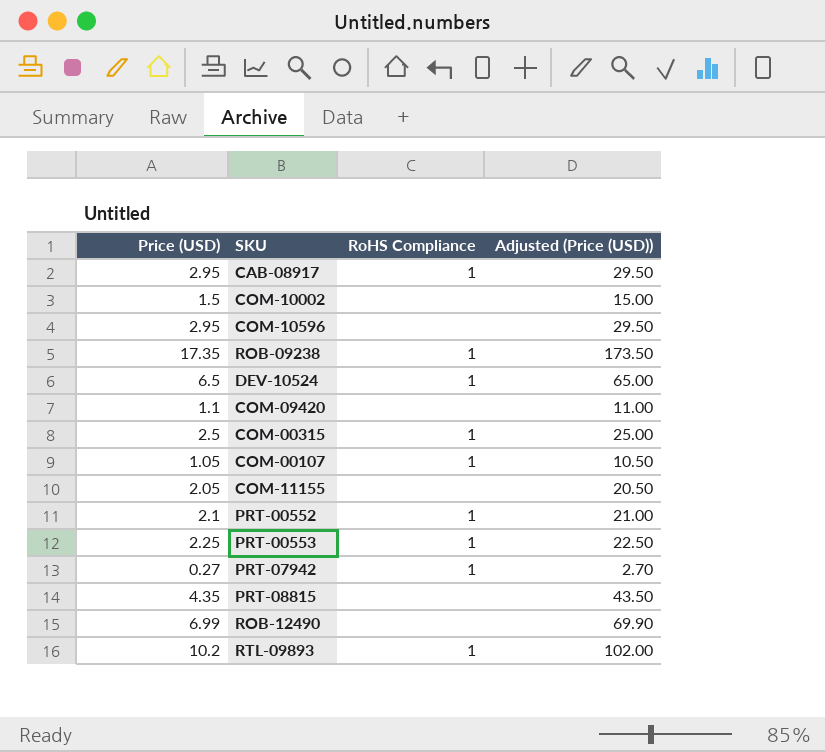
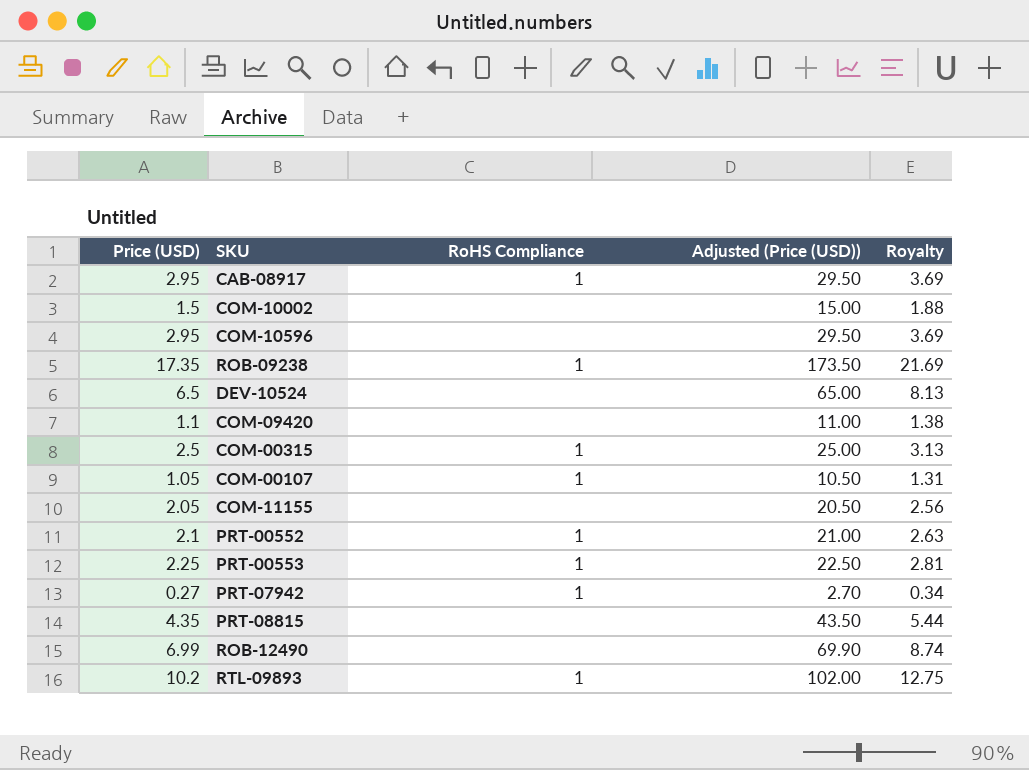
column Royalty | formula: none -> [Price (USD)] * 1.25
DEV-10524 | RoHS Compliance: 1 -> none

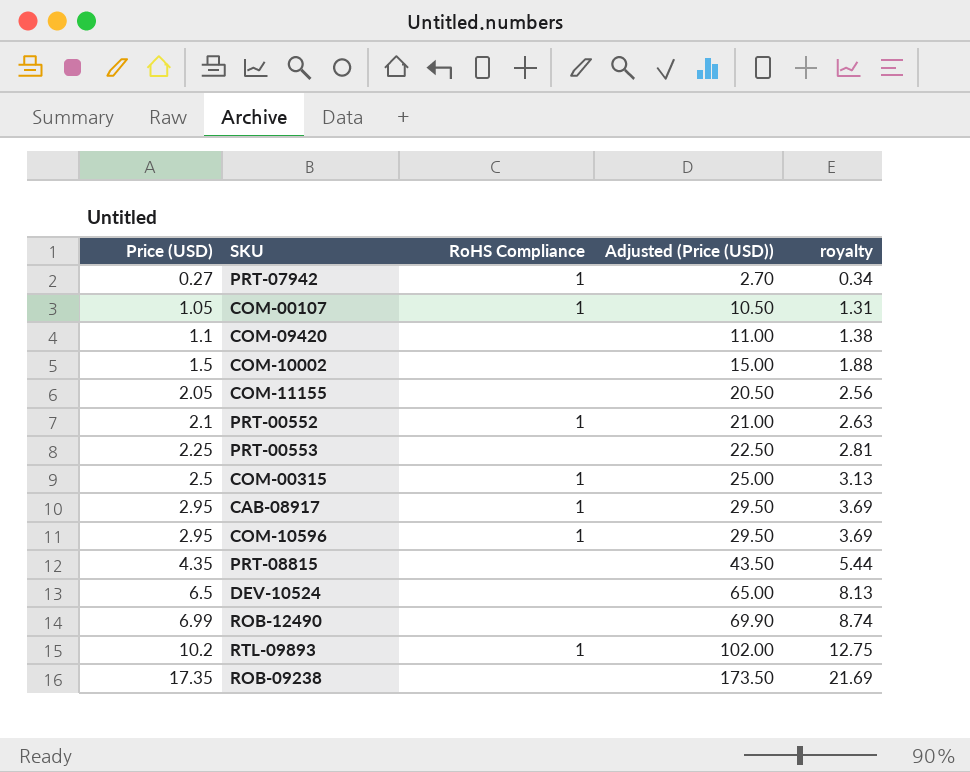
row order: none -> Price (USD) ascending
column name: Royalty -> royalty
PRT-00553 | RoHS Compliance: 1 -> none
COM-10596 | RoHS Compliance: none -> 1
ROB-09238 | RoHS Compliance: 1 -> none

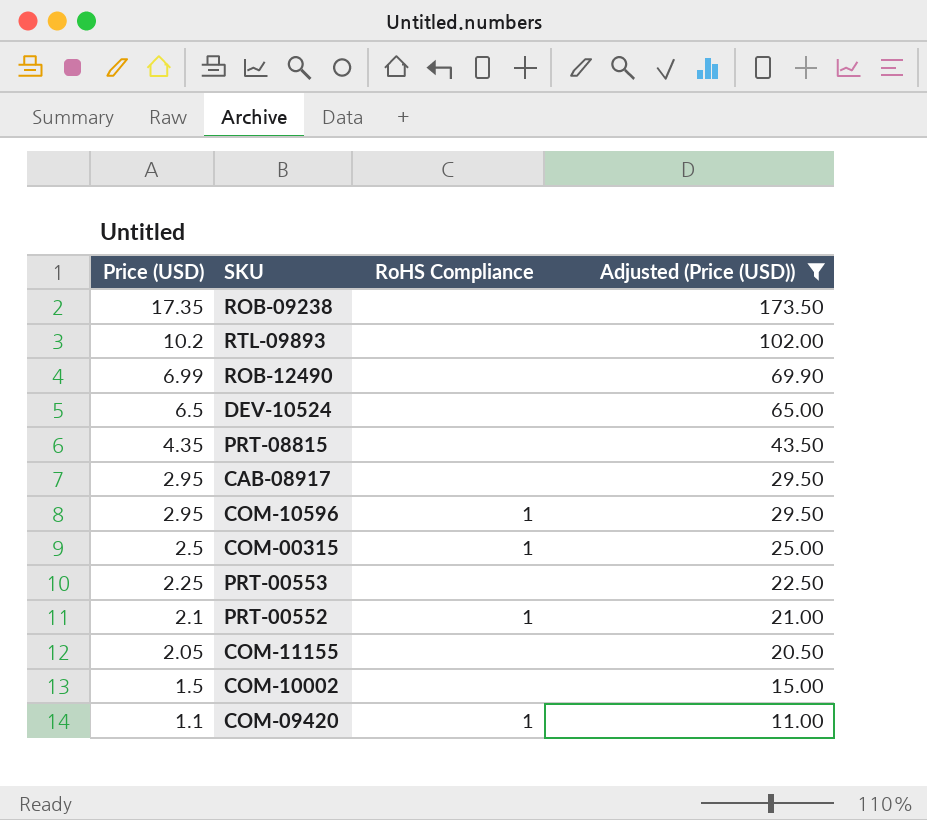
filter: none -> Adjusted (Price (USD)) >= 11.00
row order: Price (USD) ascending -> Price (USD) descending
column royalty | formula: [Price (USD)] * 1.25 -> none
RTL-09893 | RoHS Compliance: 1 -> none
CAB-08917 | RoHS Compliance: 1 -> none
COM-09420 | RoHS Compliance: none -> 1

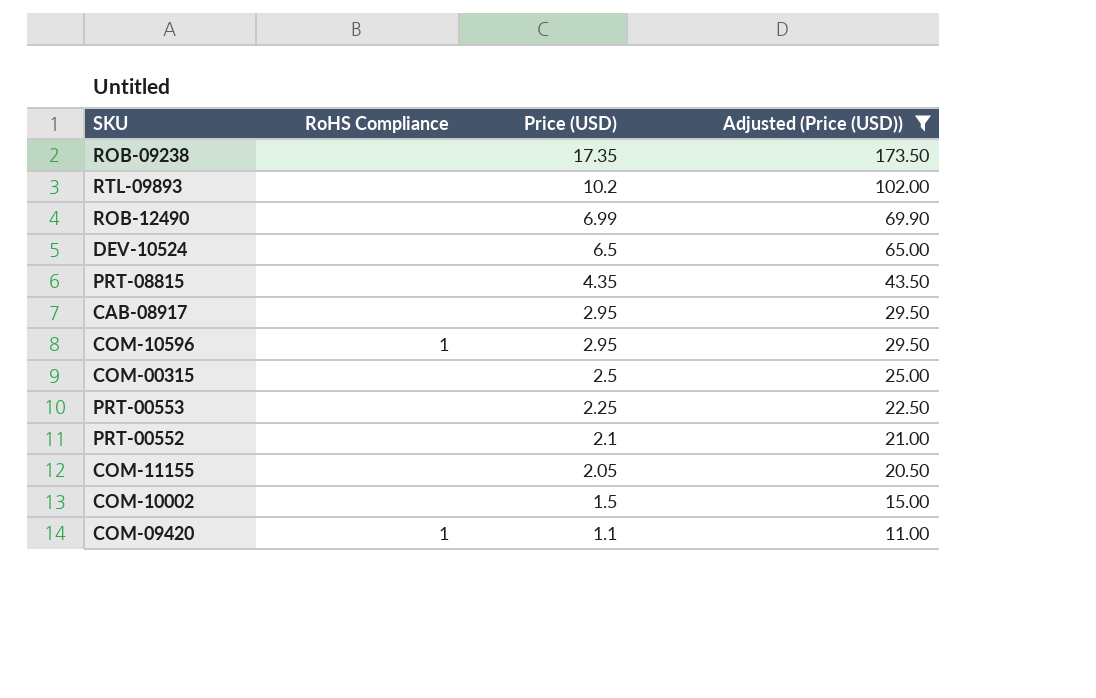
column Price (USD) | position: 1 -> 3
COM-00315 | RoHS Compliance: 1 -> none
PRT-00552 | RoHS Compliance: 1 -> none

